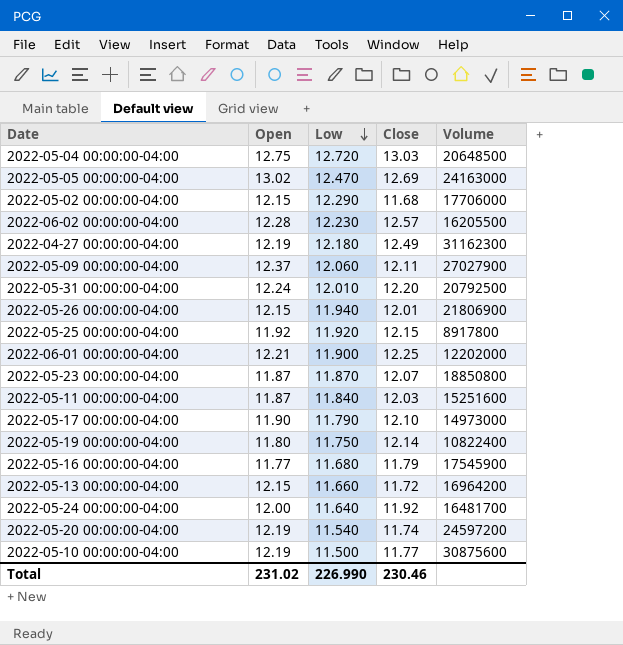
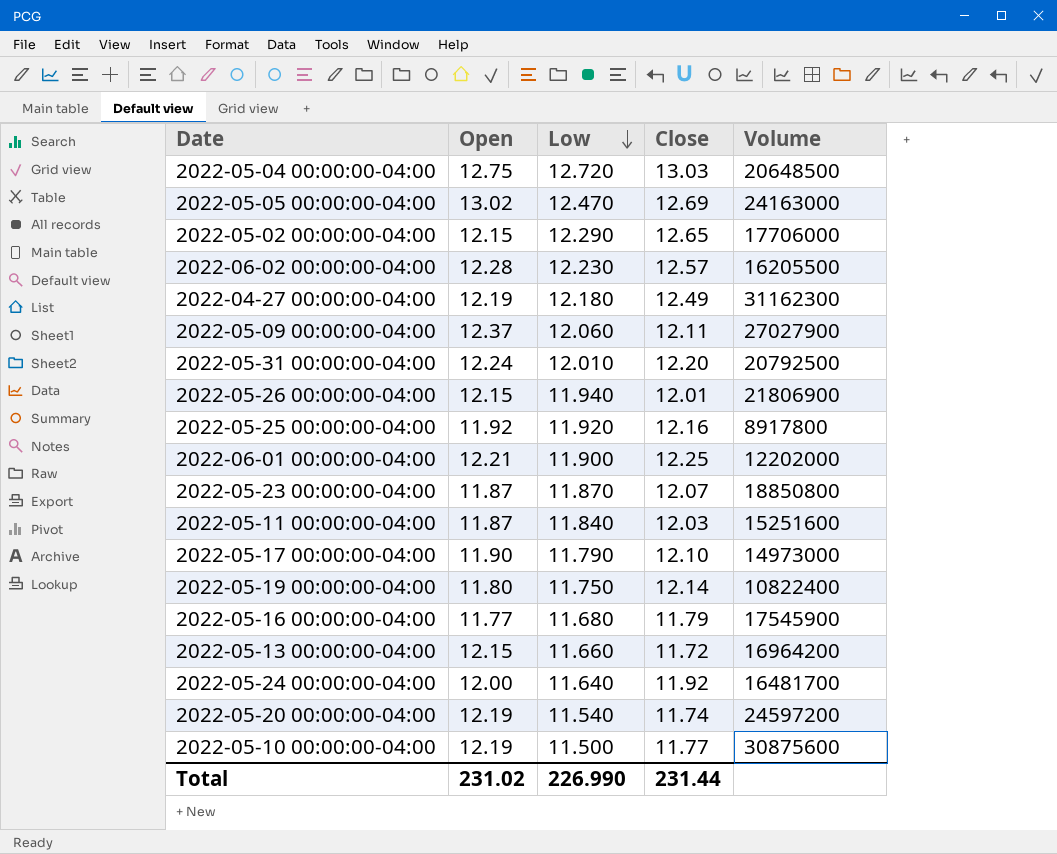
2022-05-02 00:00:00-04:00 | Close: 11.68 -> 12.65
2022-05-25 00:00:00-04:00 | Close: 12.15 -> 12.16
Total | Close: 230.46 -> 231.44

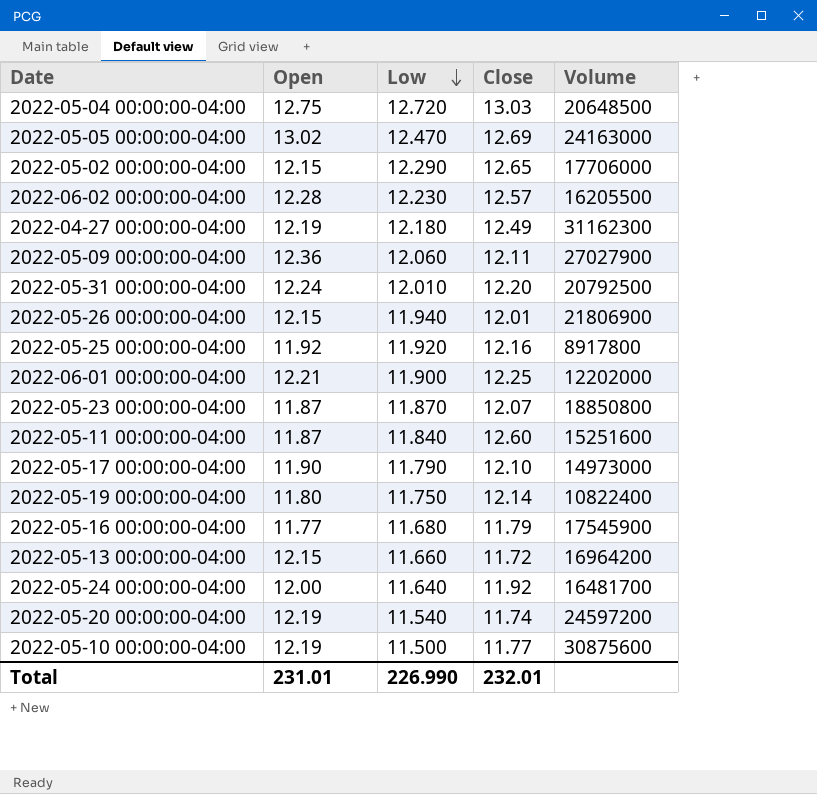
2022-05-09 00:00:00-04:00 | Open: 12.37 -> 12.36
2022-05-11 00:00:00-04:00 | Close: 12.03 -> 12.60
Total | Open: 231.02 -> 231.01
Total | Close: 231.44 -> 232.01

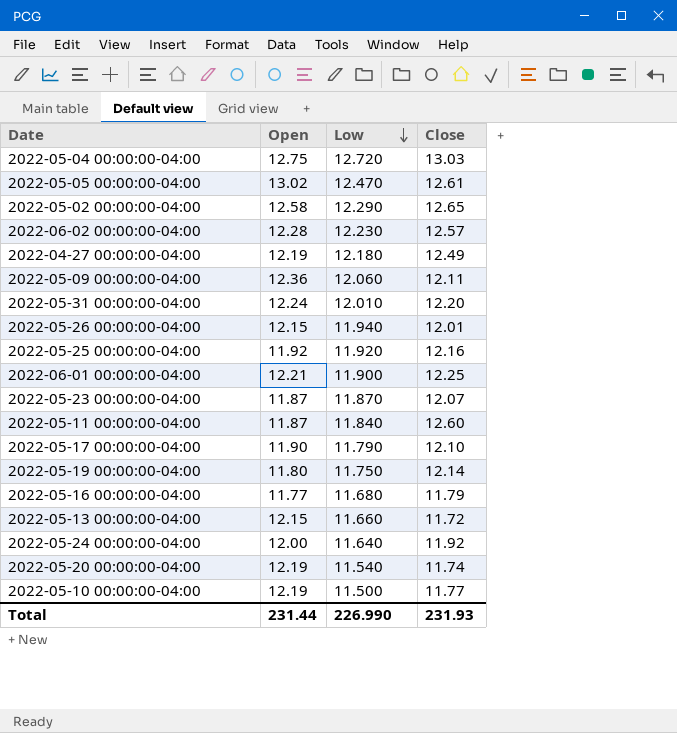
column Volume | position: 5 -> none
2022-05-05 00:00:00-04:00 | Close: 12.69 -> 12.61
2022-05-02 00:00:00-04:00 | Open: 12.15 -> 12.58
Total | Open: 231.01 -> 231.44
Total | Close: 232.01 -> 231.93

